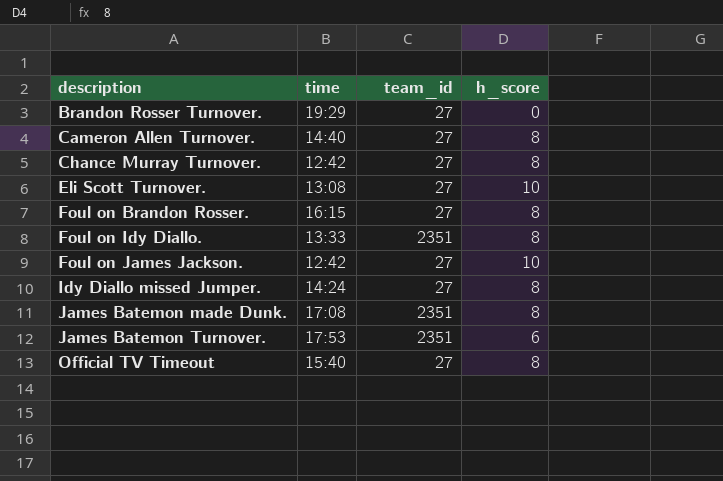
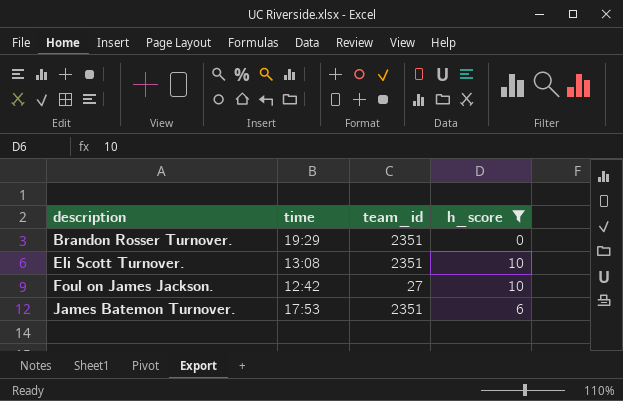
filter: none -> h_score != 8
Brandon Rosser Turnover. | team_id: 27 -> 2351
Eli Scott Turnover. | team_id: 27 -> 2351

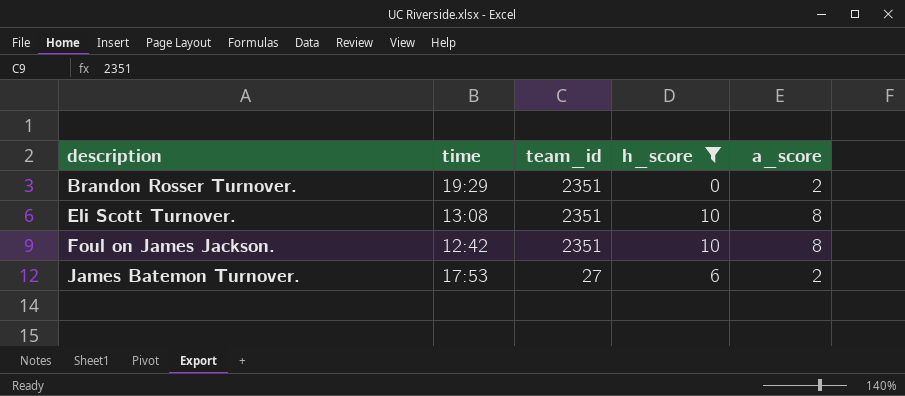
column a_score | position: none -> 5
Foul on James Jackson. | team_id: 27 -> 2351
James Batemon Turnover. | team_id: 2351 -> 27

